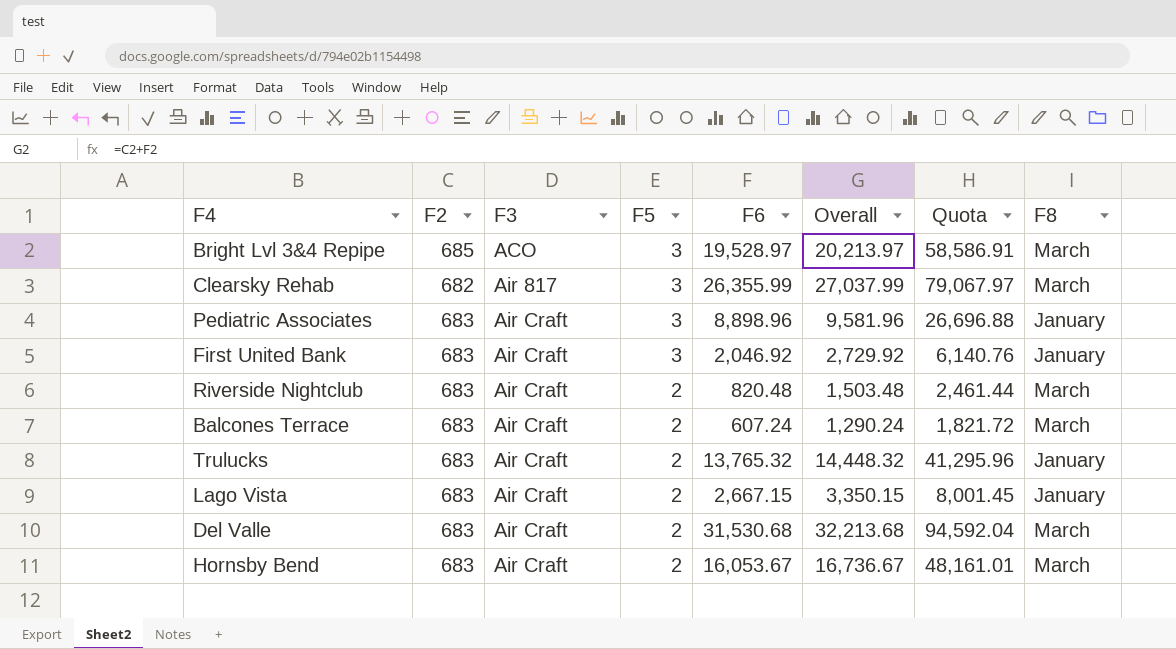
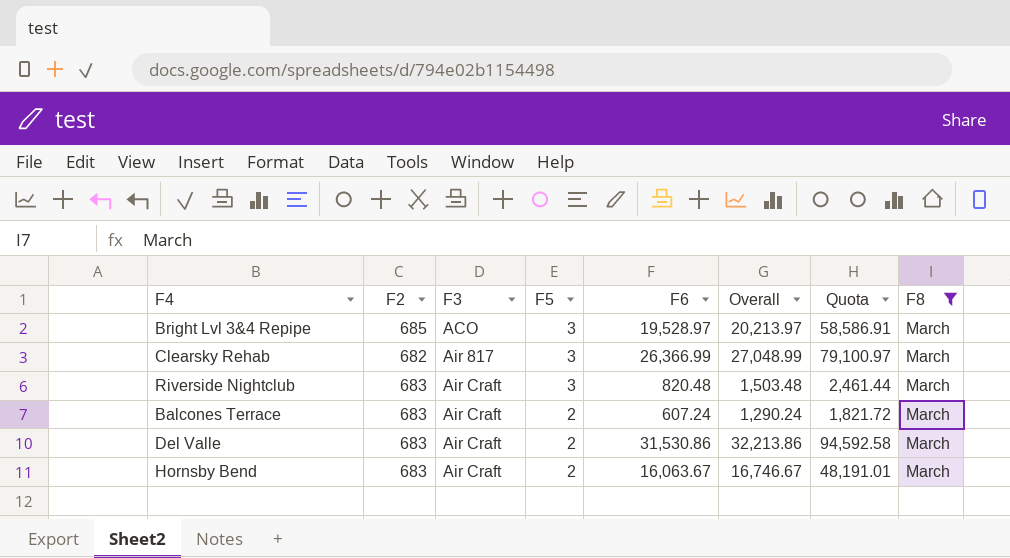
filter: none -> F8 = March
Clearsky Rehab | F6: 26,355.99 -> 26,366.99
Clearsky Rehab | Overall: 27,037.99 -> 27,048.99
Clearsky Rehab | Quota: 79,067.97 -> 79,100.97
Riverside Nightclub | F5: 2 -> 3
Del Valle | F6: 31,530.68 -> 31,530.86
Del Valle | Overall: 32,213.68 -> 32,213.86
Del Valle | Quota: 94,592.04 -> 94,592.58
Hornsby Bend | F6: 16,053.67 -> 16,063.67
Hornsby Bend | Overall: 16,736.67 -> 16,746.67
Hornsby Bend | Quota: 48,161.01 -> 48,191.01

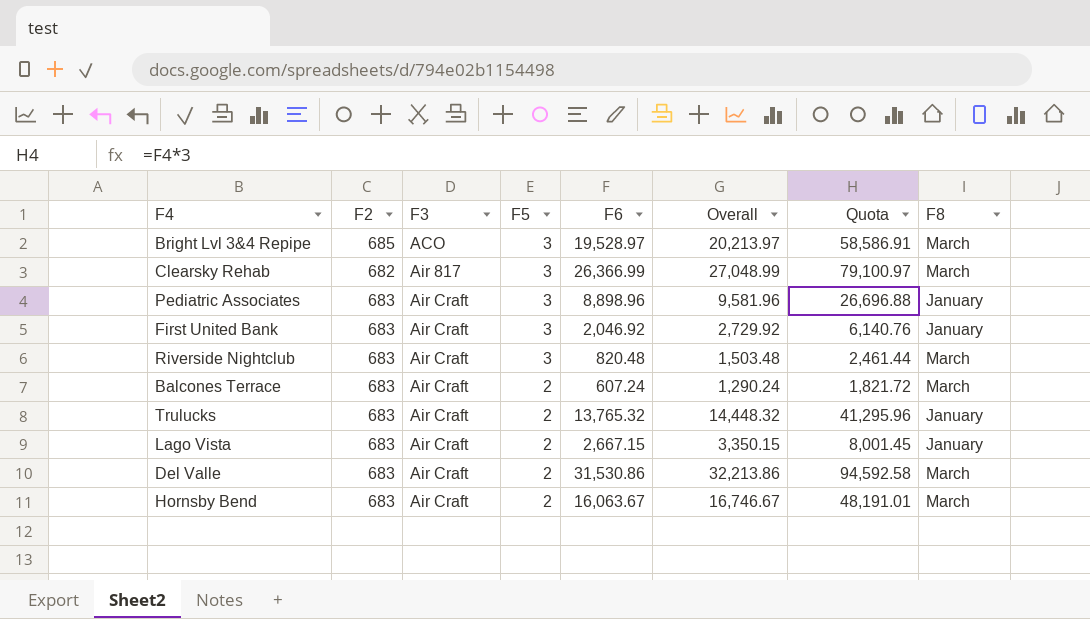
filter: F8 = March -> none

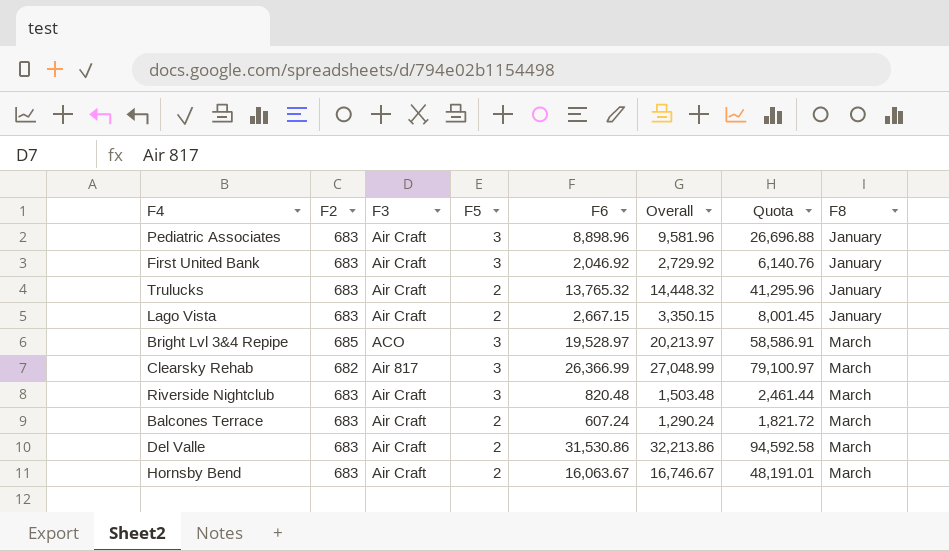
row order: F3 ascending -> F8 ascending

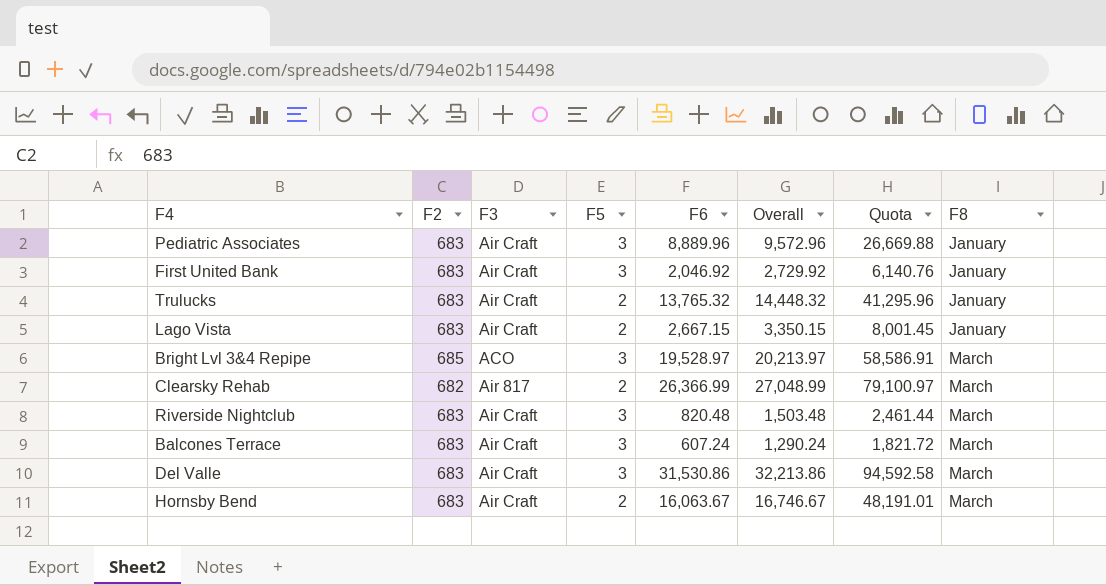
Pediatric Associates | F6: 8,898.96 -> 8,889.96
Pediatric Associates | Overall: 9,581.96 -> 9,572.96
Pediatric Associates | Quota: 26,696.88 -> 26,669.88
Clearsky Rehab | F5: 3 -> 2
Balcones Terrace | F5: 2 -> 3
Del Valle | F5: 2 -> 3

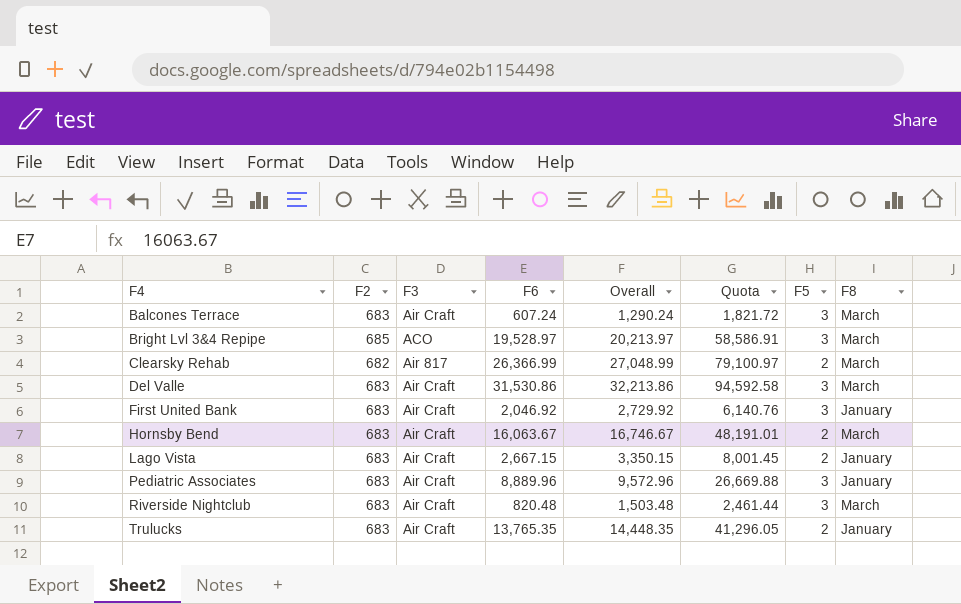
row order: F8 ascending -> F4 ascending
column F5 | position: 4 -> 7
Trulucks | F6: 13,765.32 -> 13,765.35
Trulucks | Overall: 14,448.32 -> 14,448.35
Trulucks | Quota: 41,295.96 -> 41,296.05

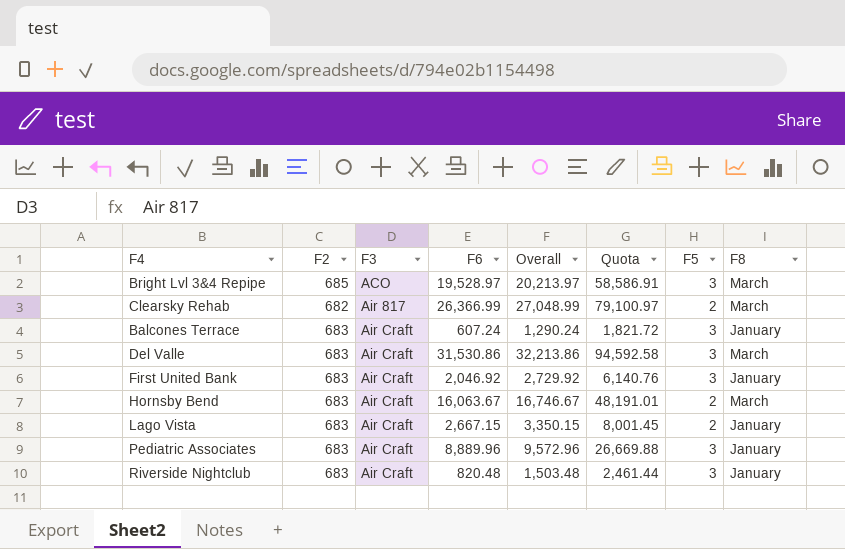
row order: F4 ascending -> F3 ascending
row Trulucks: 683 | Air Craft | 13,765.35 | 14,448.35 | 41,296.05 | 2 | January -> none
Balcones Terrace | F8: March -> January
Riverside Nightclub | F8: March -> January

